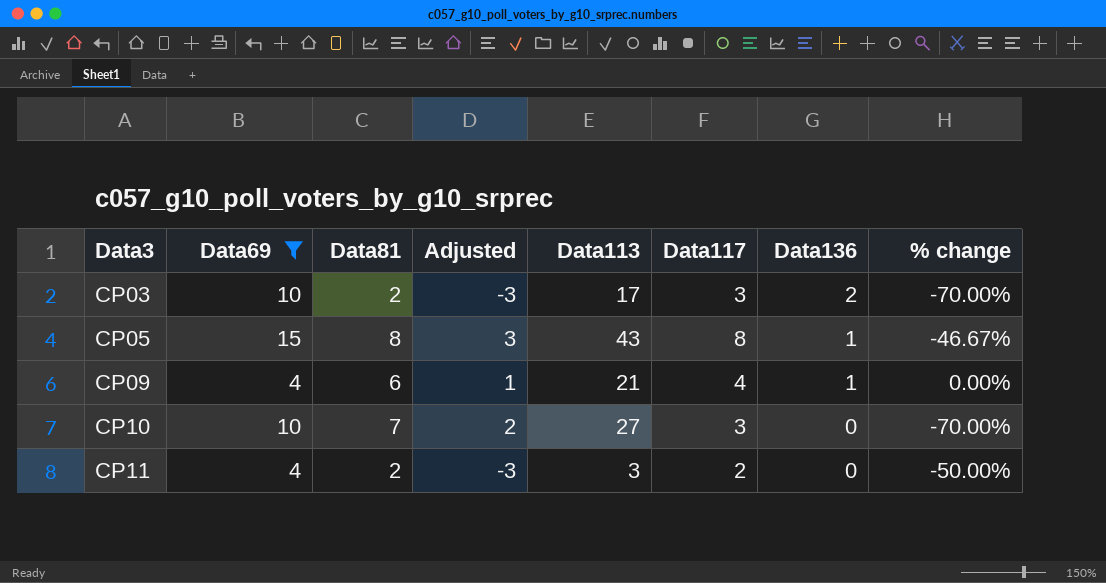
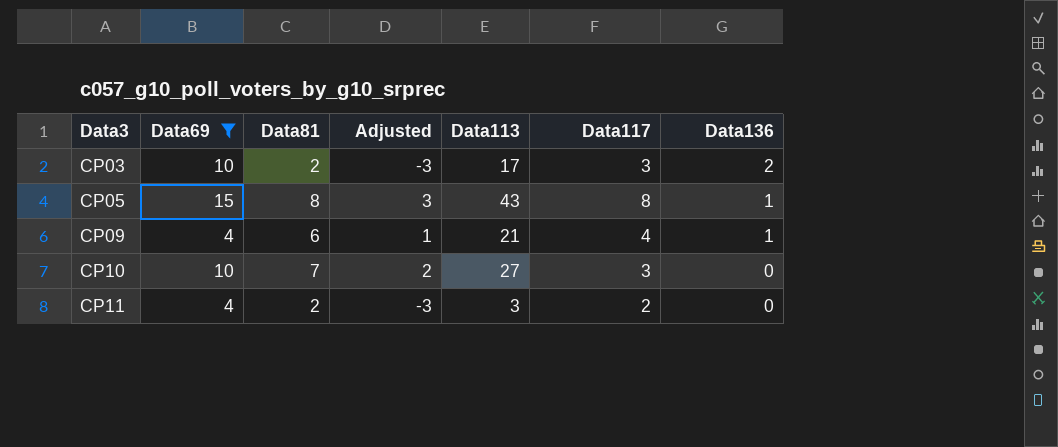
column % change | formula: ([Data117] - [Data69]) / [Data69] -> none

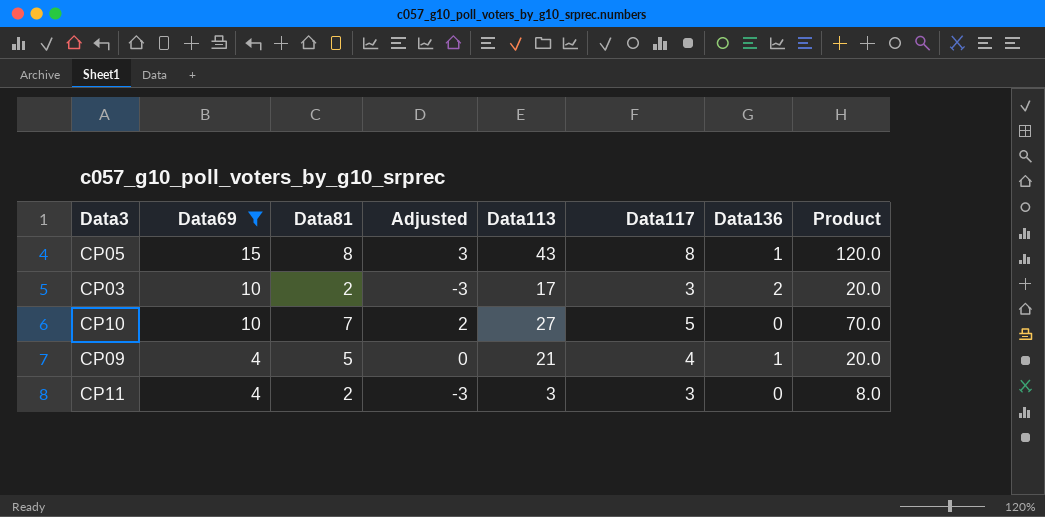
row order: Data3 ascending -> Data69 descending
column Product | formula: none -> [Data69] * [Data81]
CP10 | Data117: 3 -> 5
CP09 | Data81: 6 -> 5
CP09 | Adjusted: 1 -> 0
CP11 | Data117: 2 -> 3

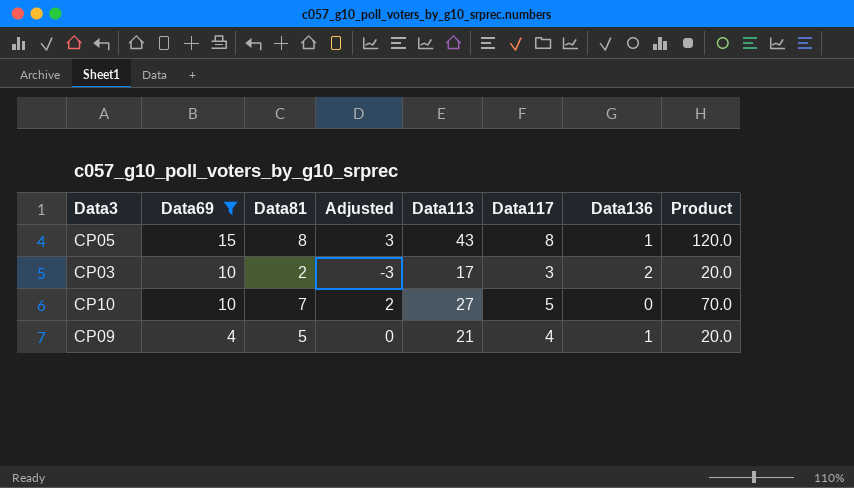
row CP11: 4 | 2 | -3 | 3 | 3 | 0 | 8.0 -> none

